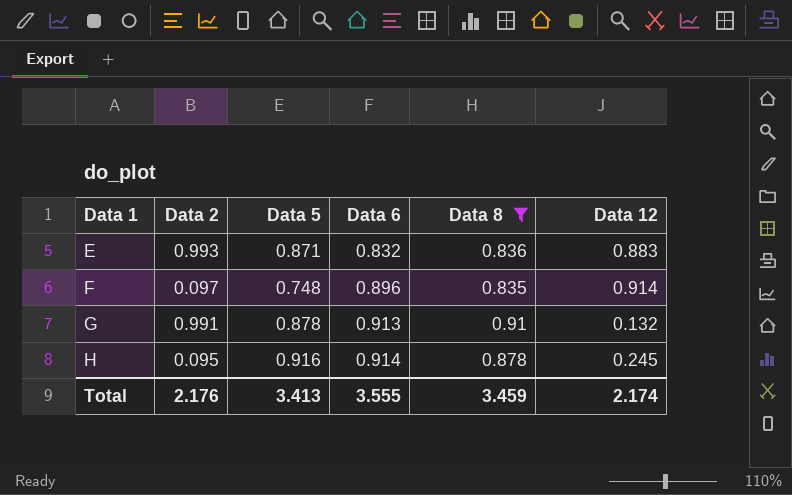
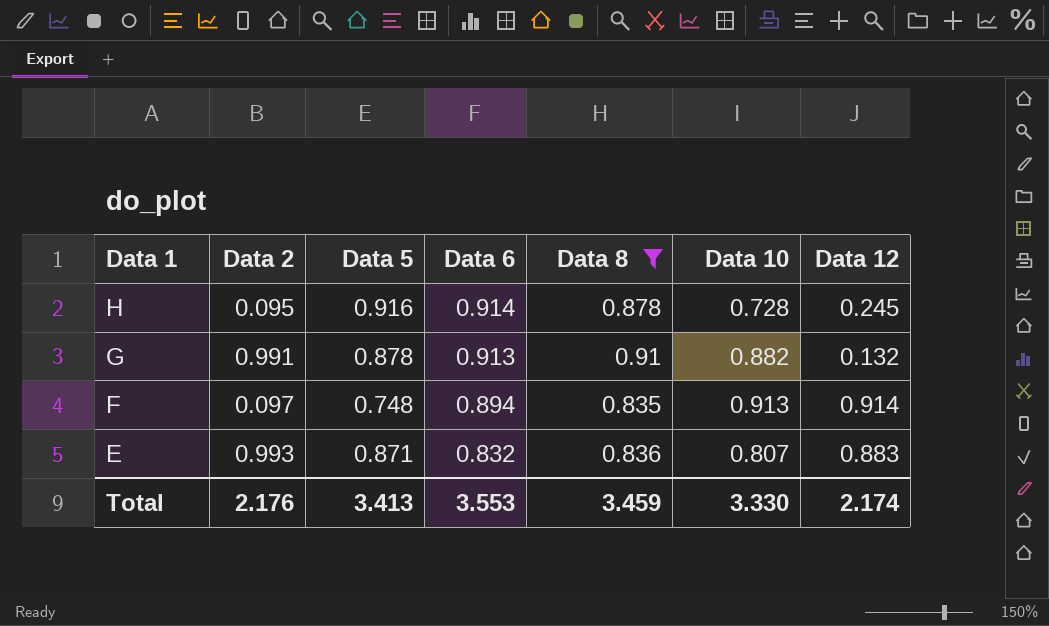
row order: Data 1 ascending -> Data 1 descending
column Data 10 | position: none -> 6
F | Data 6: 0.896 -> 0.894
Total | Data 6: 3.555 -> 3.553

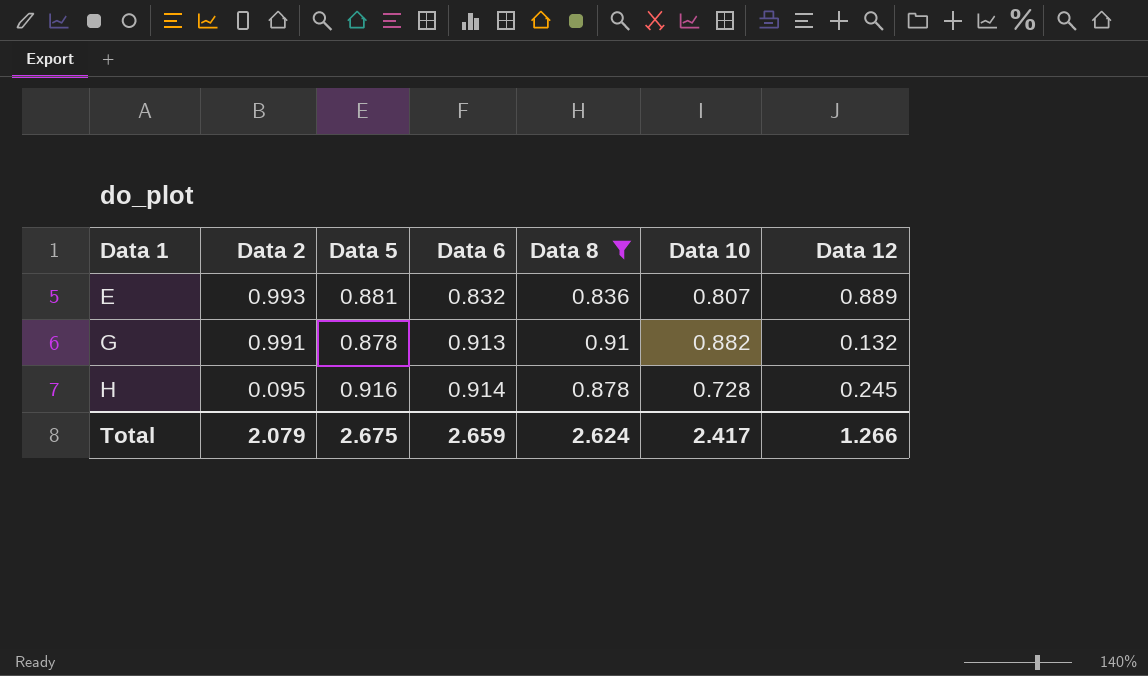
row order: Data 1 descending -> Data 1 ascending
row F: 0.097 | 0.748 | 0.894 | 0.835 | 0.913 | 0.914 -> none
E | Data 5: 0.871 -> 0.881
E | Data 12: 0.883 -> 0.889
Total | Data 2: 2.176 -> 2.079
Total | Data 5: 3.413 -> 2.675
Total | Data 6: 3.553 -> 2.659
Total | Data 8: 3.459 -> 2.624
Total | Data 10: 3.330 -> 2.417
Total | Data 12: 2.174 -> 1.266

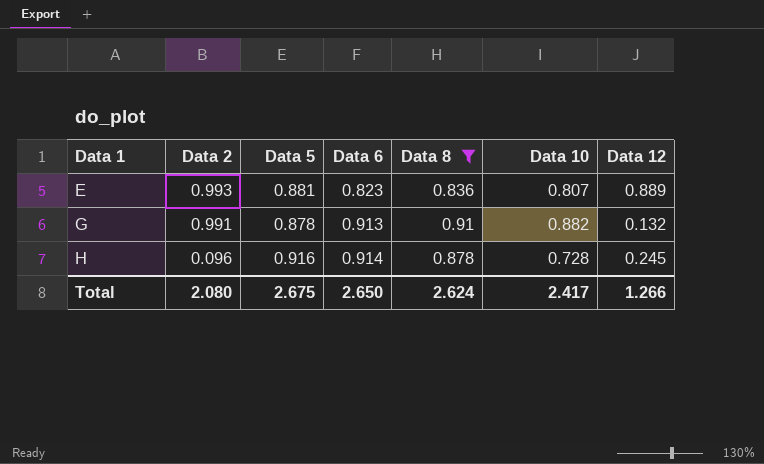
E | Data 6: 0.832 -> 0.823
H | Data 2: 0.095 -> 0.096
Total | Data 2: 2.079 -> 2.080
Total | Data 6: 2.659 -> 2.650

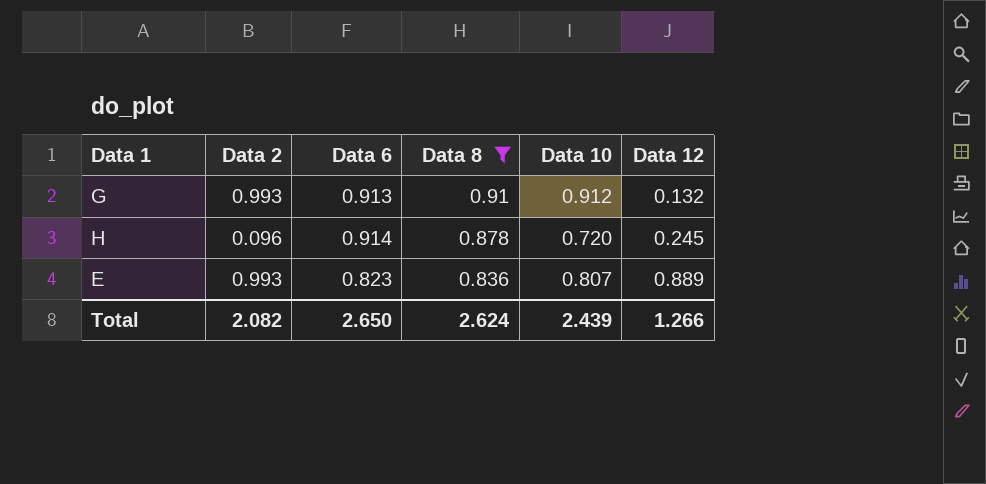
row order: Data 1 ascending -> Data 8 descending
column Data 5 | position: 3 -> none
G | Data 2: 0.991 -> 0.993
G | Data 10: 0.882 -> 0.912
H | Data 10: 0.728 -> 0.720
Total | Data 2: 2.080 -> 2.082
Total | Data 10: 2.417 -> 2.439

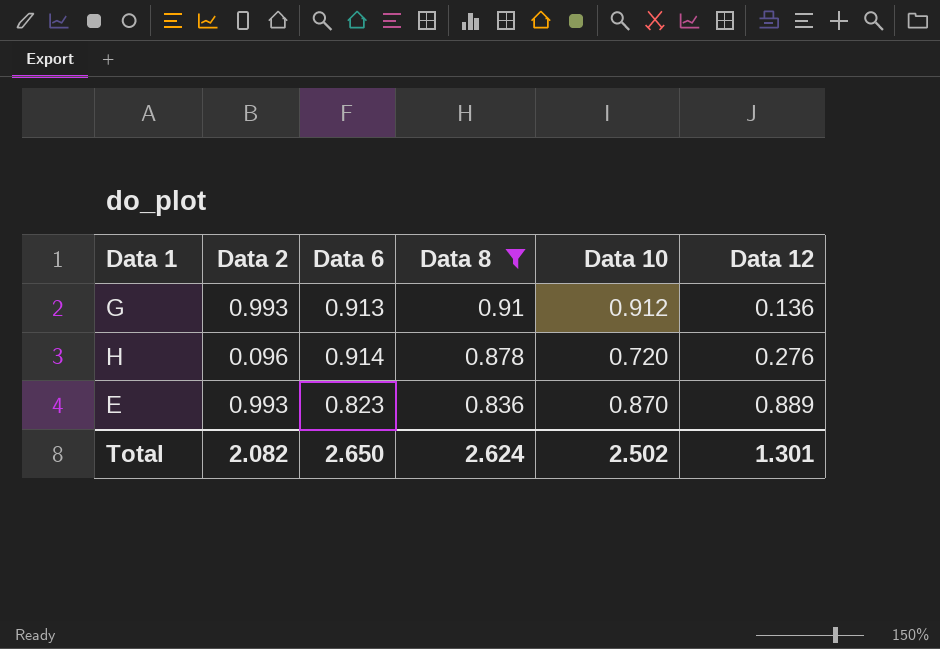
G | Data 12: 0.132 -> 0.136
H | Data 12: 0.245 -> 0.276
E | Data 10: 0.807 -> 0.870
Total | Data 10: 2.439 -> 2.502
Total | Data 12: 1.266 -> 1.301

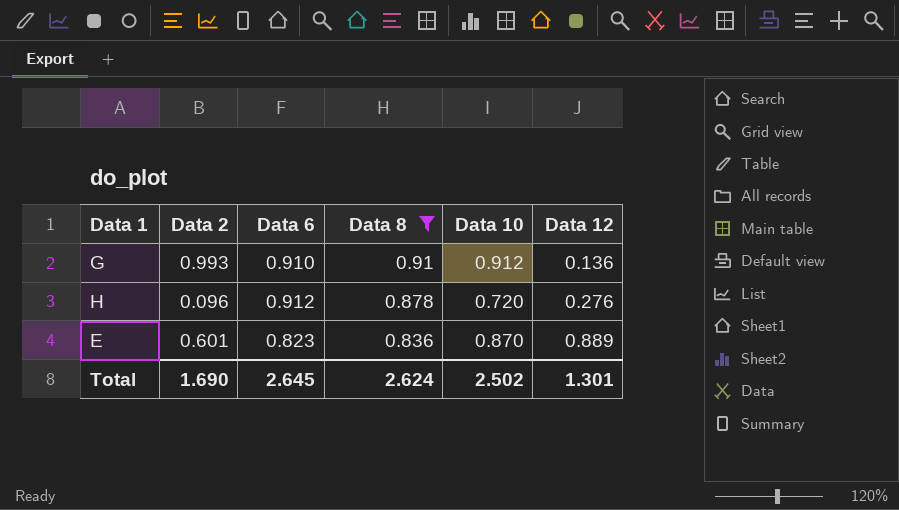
G | Data 6: 0.913 -> 0.910
H | Data 6: 0.914 -> 0.912
E | Data 2: 0.993 -> 0.601
Total | Data 2: 2.082 -> 1.690
Total | Data 6: 2.650 -> 2.645

